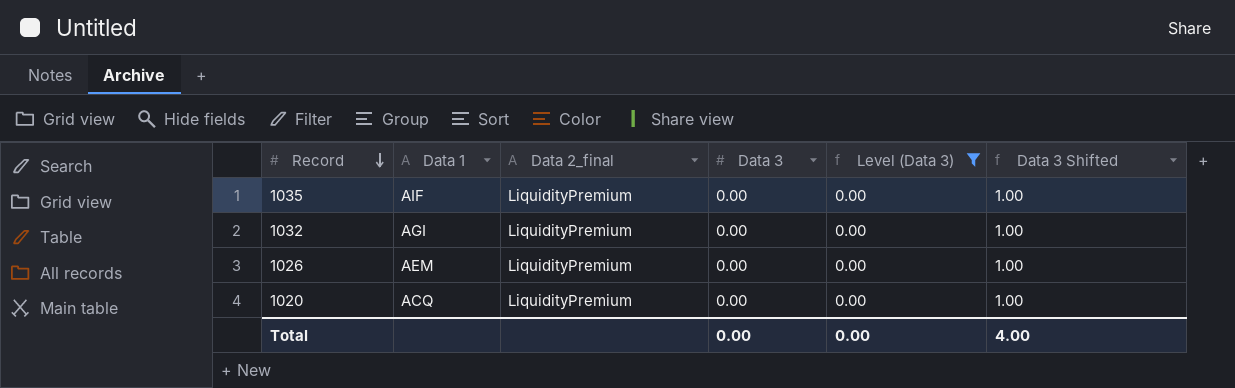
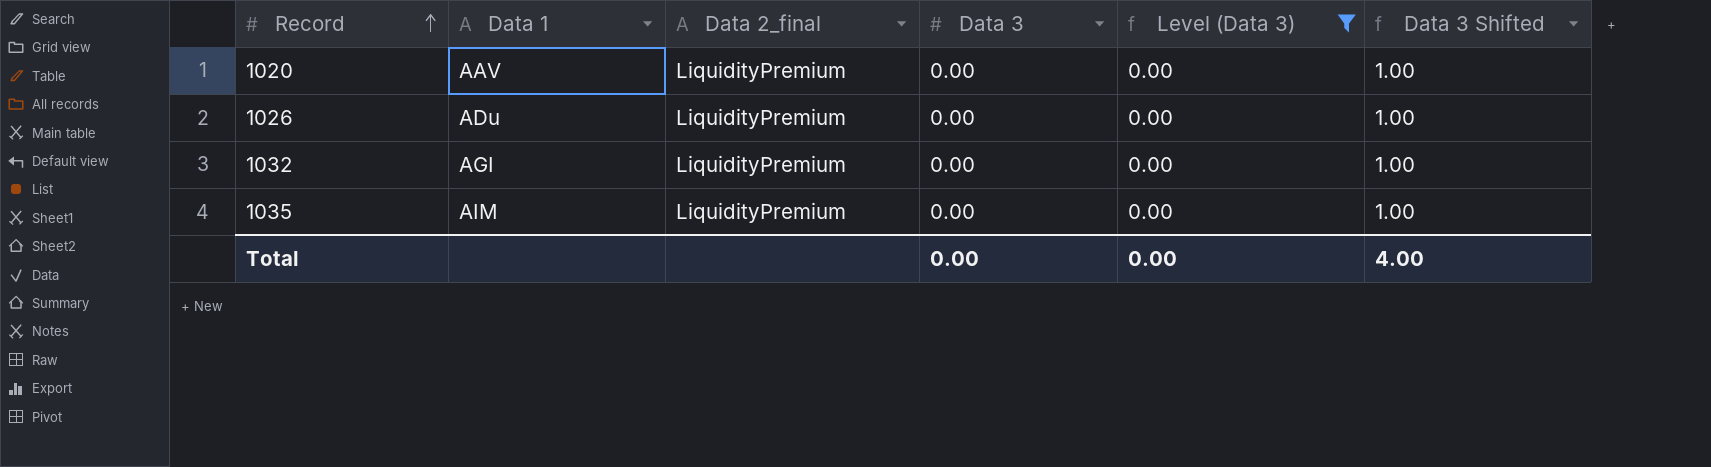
row order: Record descending -> Record ascending
1020 | Data 1: ACQ -> AAV
1026 | Data 1: AEM -> ADu
1035 | Data 1: AIF -> AIM

